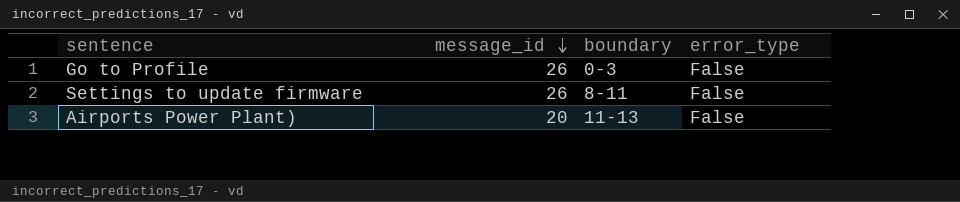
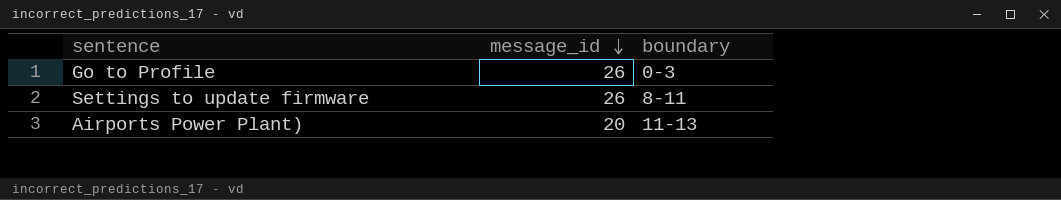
column error_type | position: 4 -> none

